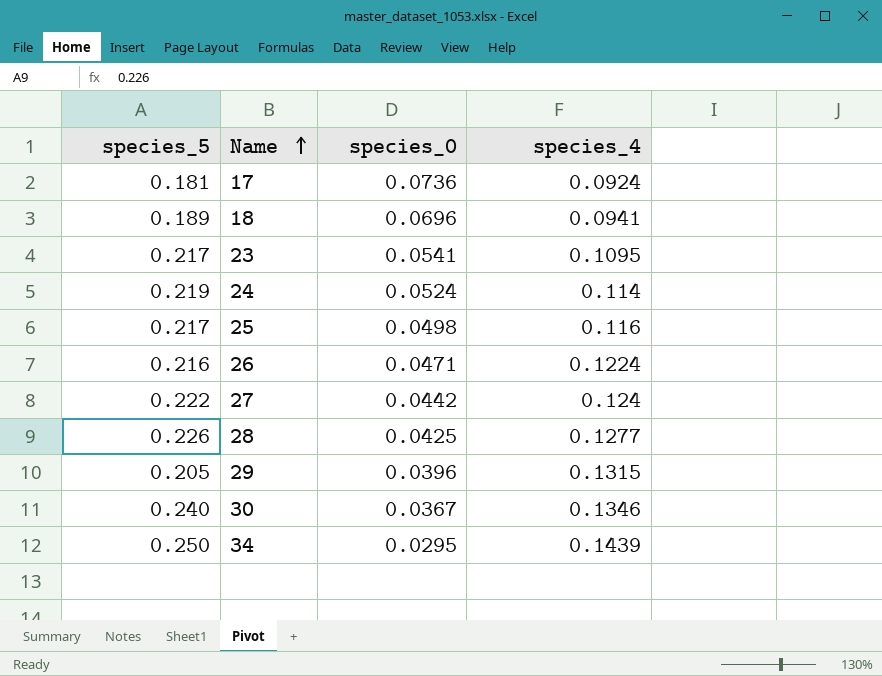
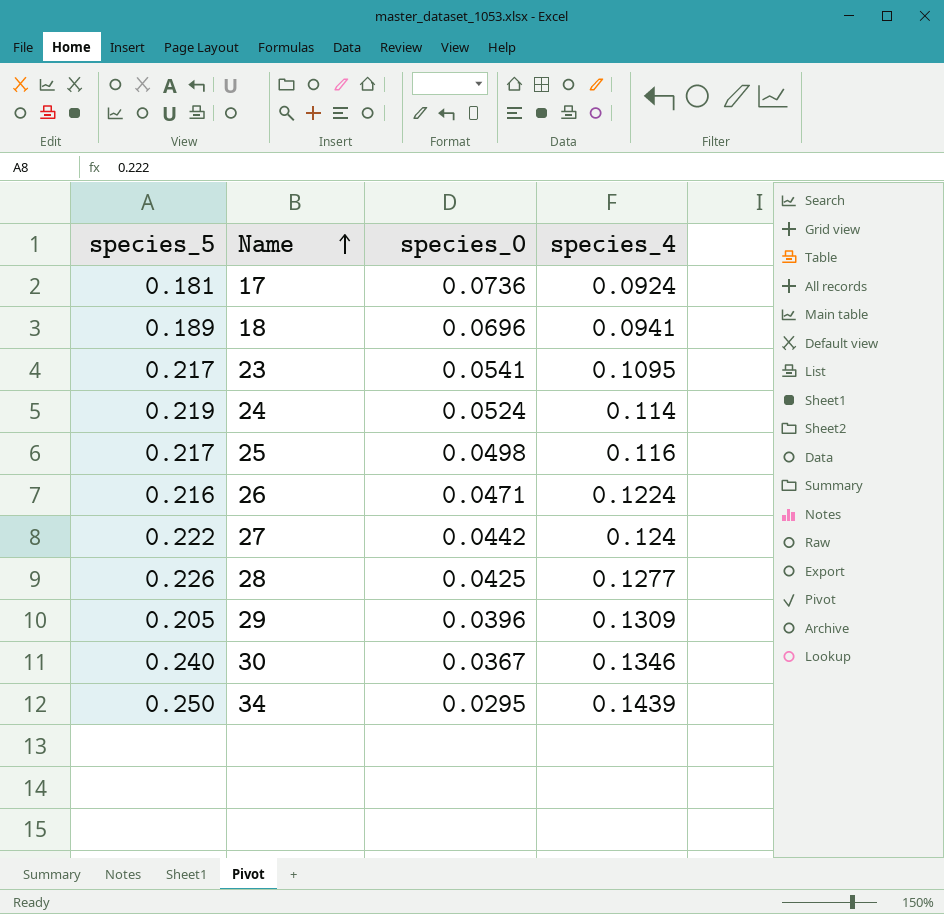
29 | species_4: 0.1315 -> 0.1309

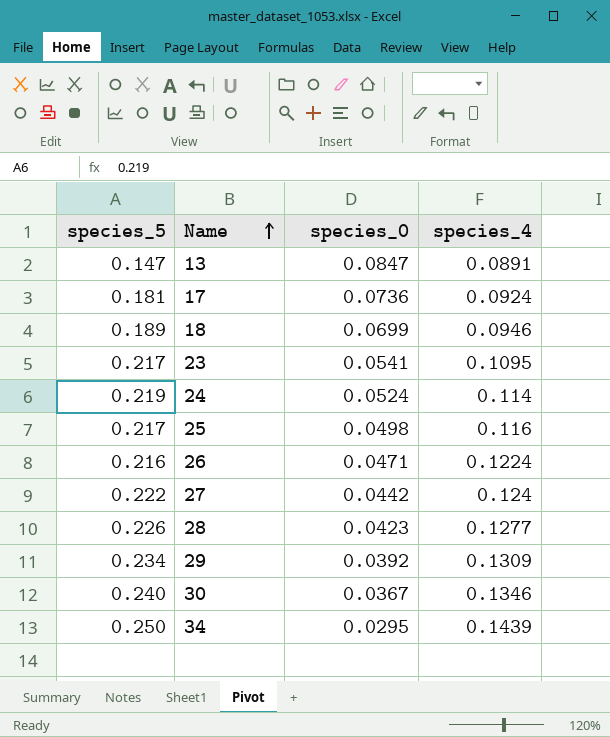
row 13: none -> 0.147 | 0.0847 | 0.0891
18 | species_0: 0.0696 -> 0.0699
18 | species_4: 0.0941 -> 0.0946
28 | species_0: 0.0425 -> 0.0423
29 | species_5: 0.205 -> 0.234
29 | species_0: 0.0396 -> 0.0392

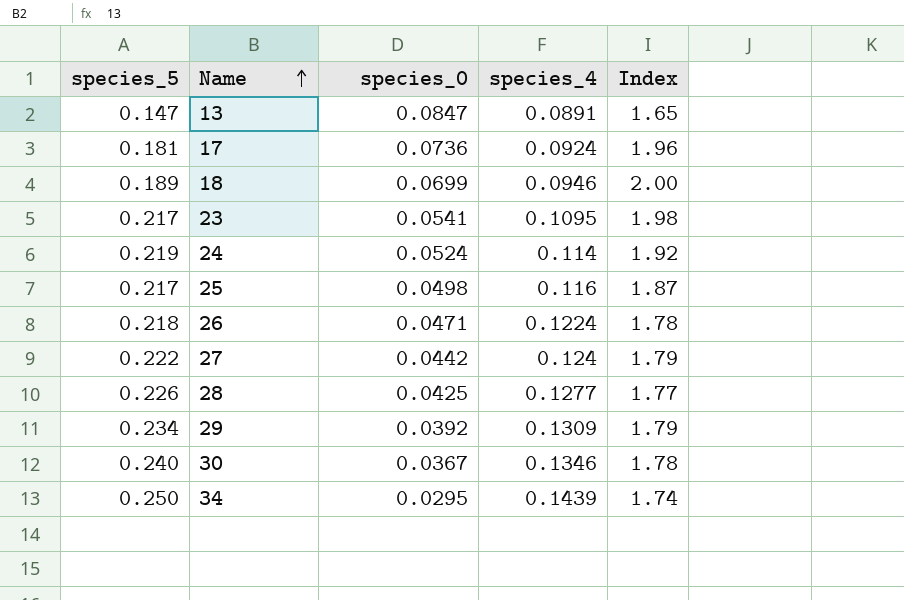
column Index | formula: none -> [species_5] / [species_4]
26 | species_5: 0.216 -> 0.218
28 | species_0: 0.0423 -> 0.0425

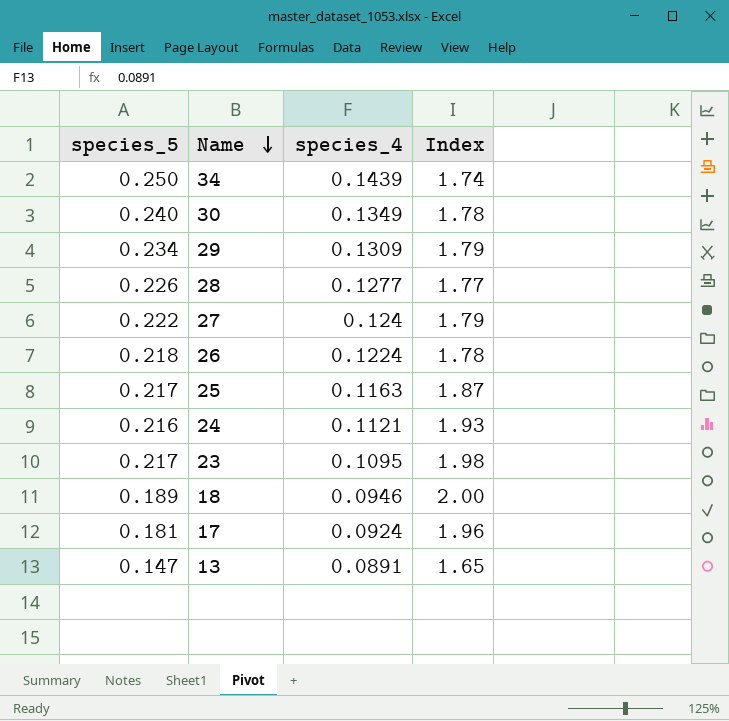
row order: Name ascending -> Name descending
column species_0 | position: 3 -> none
30 | species_4: 0.1346 -> 0.1349
25 | species_4: 0.116 -> 0.1163
24 | species_5: 0.219 -> 0.216
24 | species_4: 0.114 -> 0.1121
24 | Index: 1.92 -> 1.93

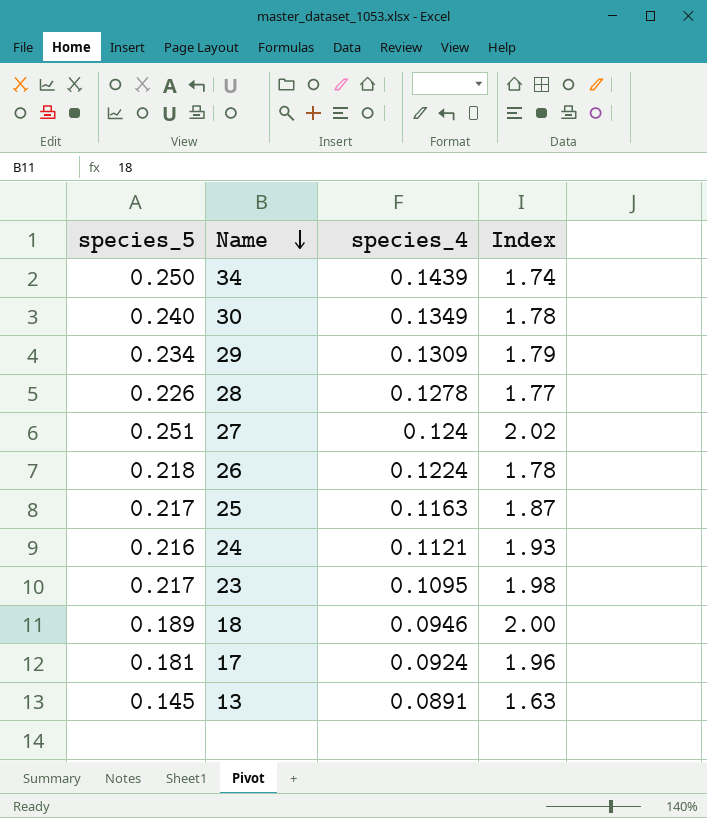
28 | species_4: 0.1277 -> 0.1278
27 | species_5: 0.222 -> 0.251
27 | Index: 1.79 -> 2.02
13 | species_5: 0.147 -> 0.145
13 | Index: 1.65 -> 1.63

